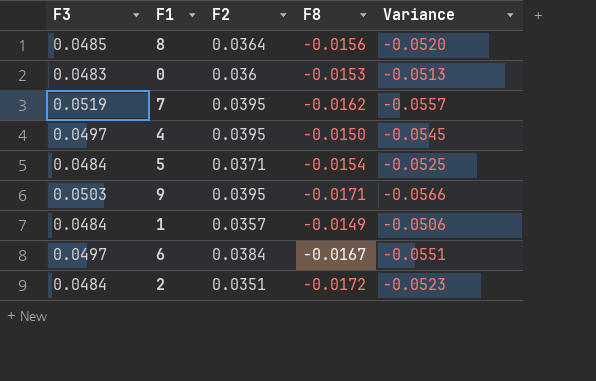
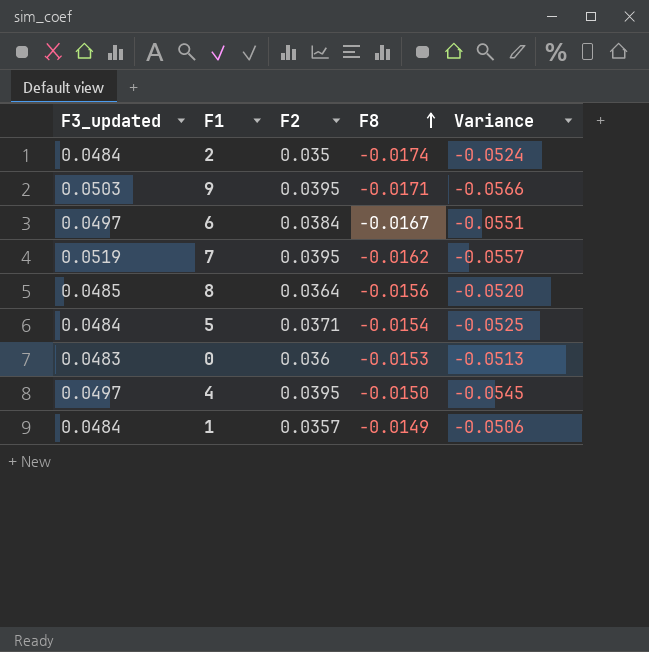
row order: none -> F8 ascending
column name: F3 -> F3_updated
2 | F2: 0.0351 -> 0.035
2 | F8: -0.0172 -> -0.0174
2 | Variance: -0.0523 -> -0.0524

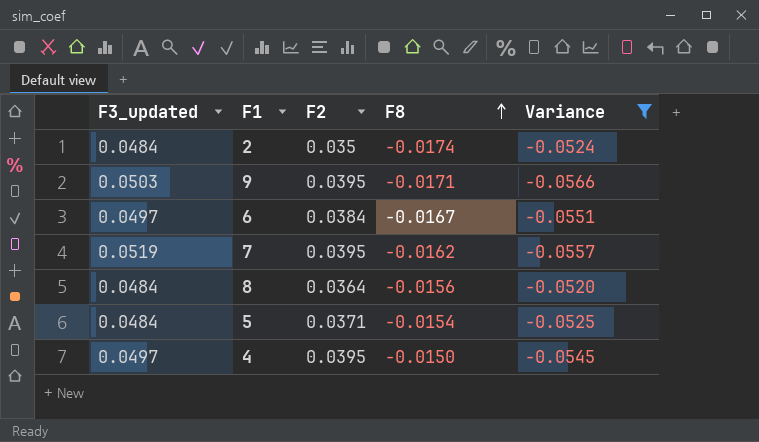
filter: none -> Variance <= -0.0520
8 | F3_updated: 0.0485 -> 0.0484

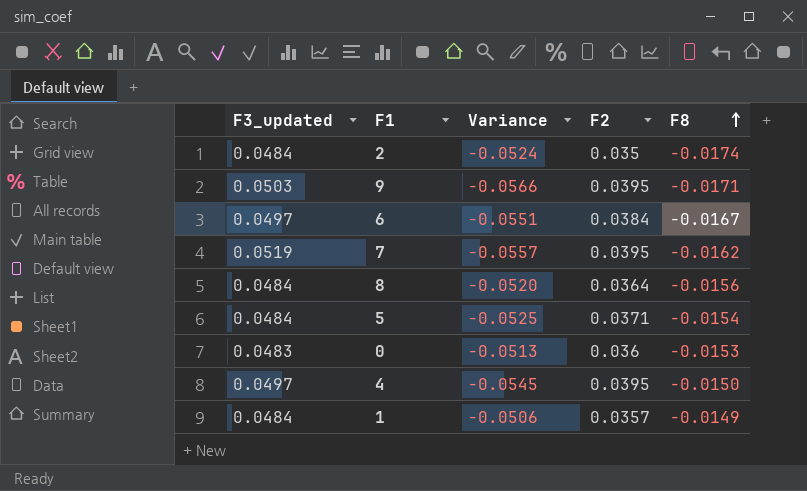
filter: Variance <= -0.0520 -> none
column Variance | position: 5 -> 3

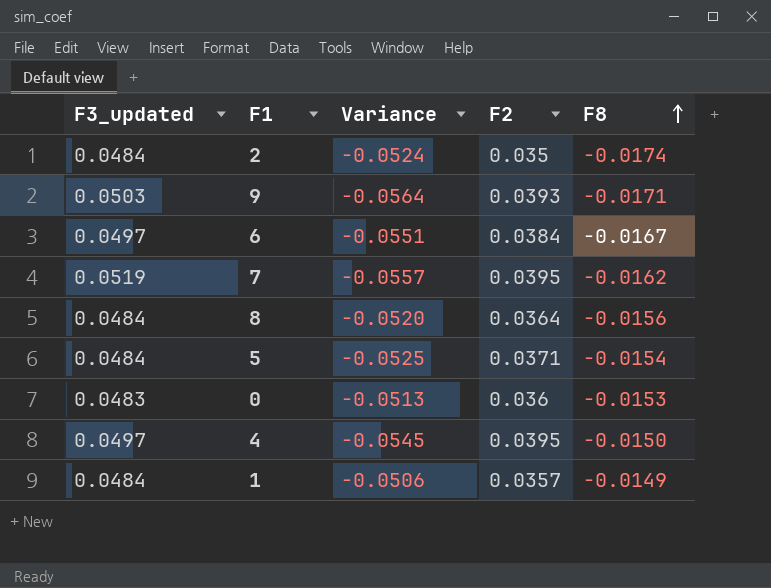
9 | Variance: -0.0566 -> -0.0564
9 | F2: 0.0395 -> 0.0393

